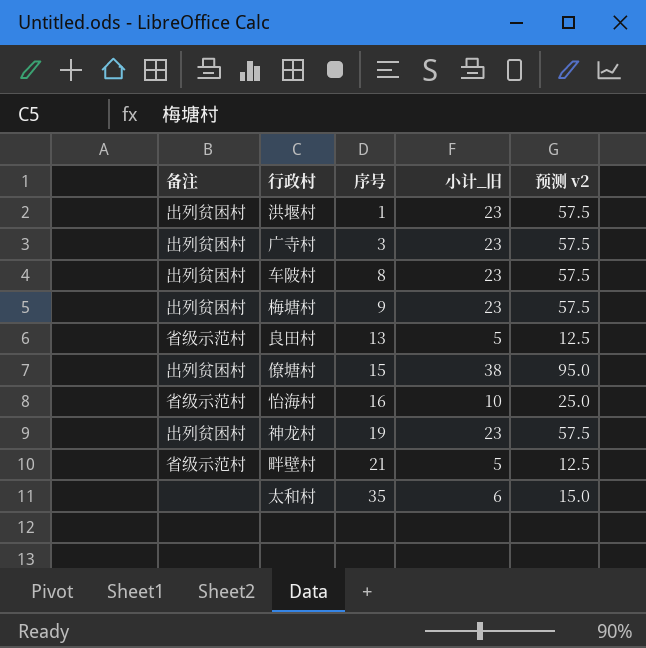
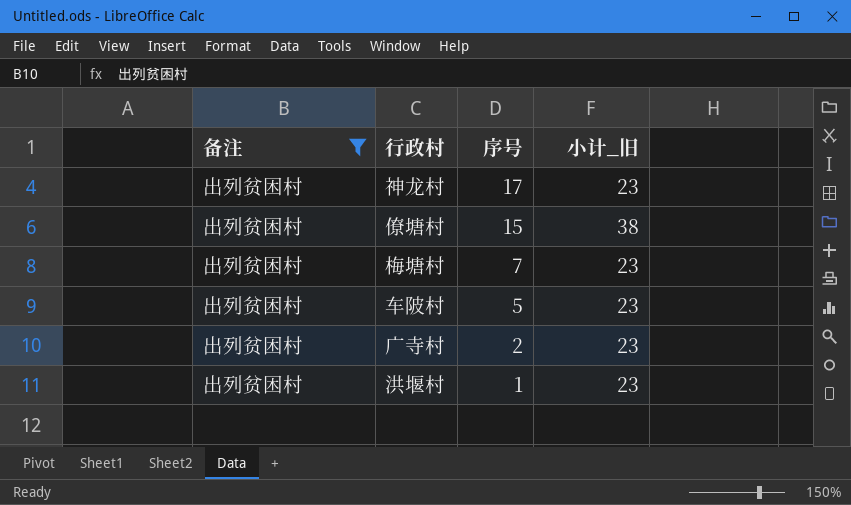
filter: none -> 备注 = 出列贫困村
row order: 序号 ascending -> 序号 descending
column 预测 v2 | formula: [小计_旧] * 2.5 -> none
神龙村 | 序号: 19 -> 17
梅塘村 | 序号: 9 -> 7
车陂村 | 序号: 8 -> 5
广寺村 | 序号: 3 -> 2

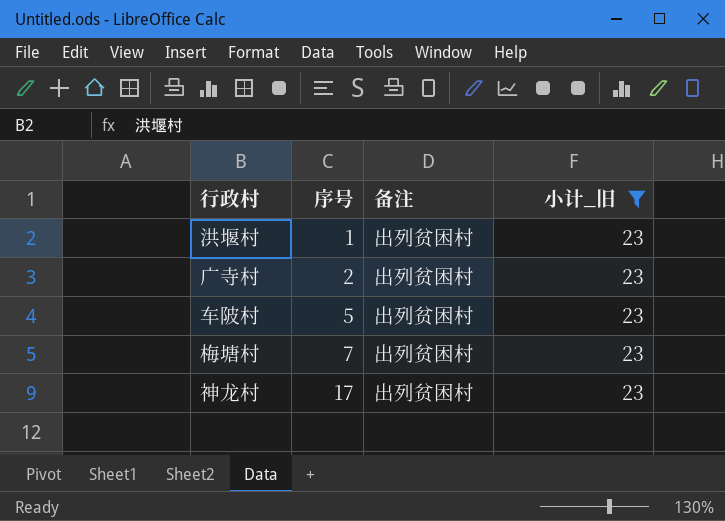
filter: 备注 = 出列贫困村 -> 小计_旧 = 23
row order: 序号 descending -> 序号 ascending
column 备注 | position: 1 -> 3

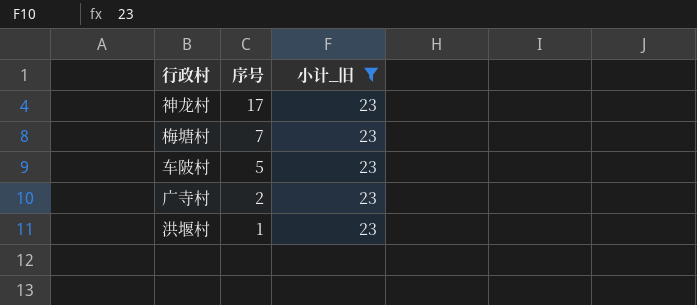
row order: 序号 ascending -> 序号 descending
column 备注 | position: 3 -> none

